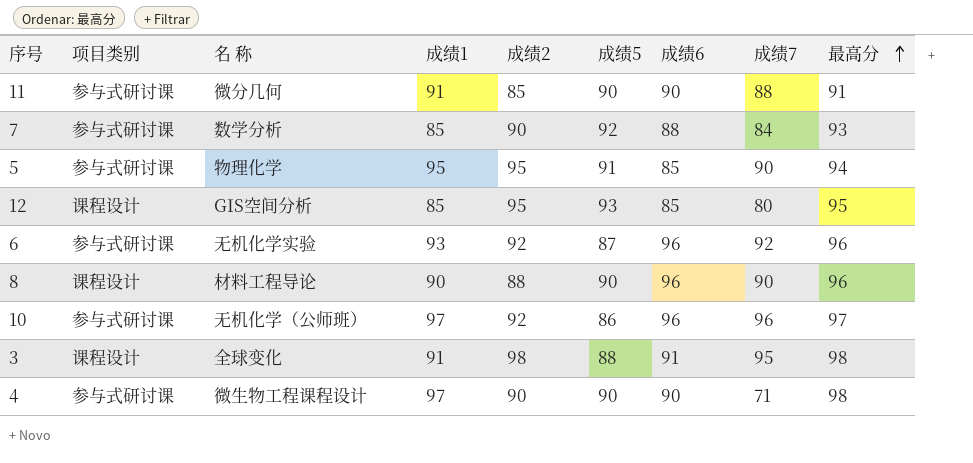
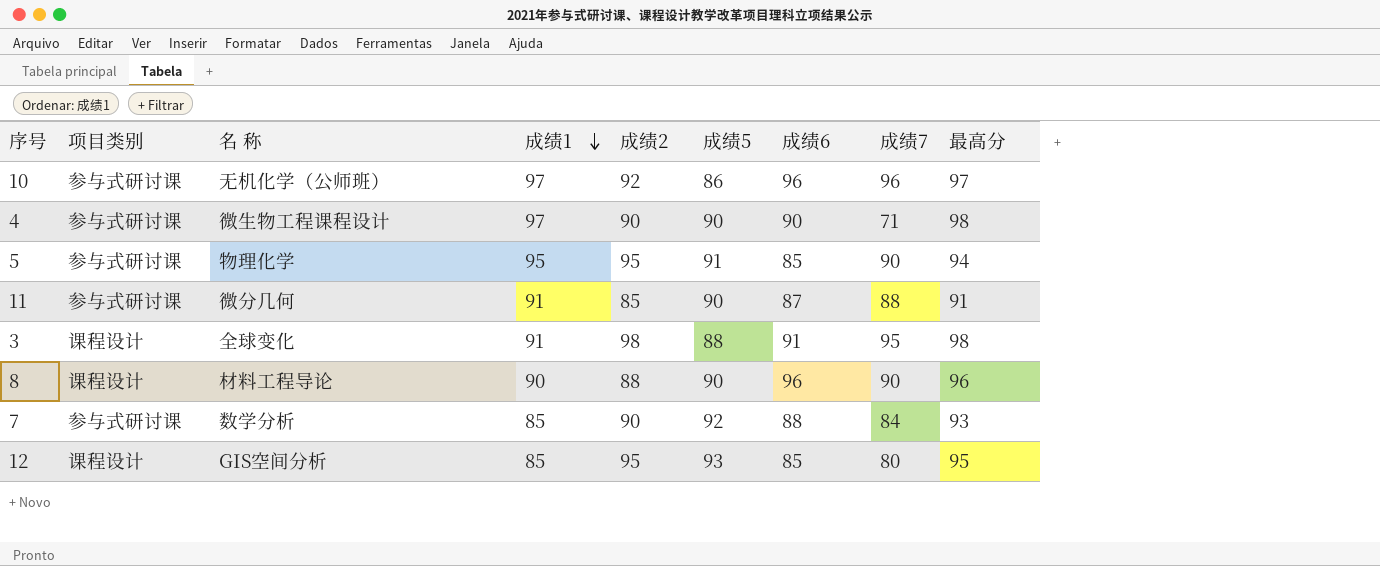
row order: 最高分 ascending -> 成绩1 descending
row 6: 参与式研讨课 | 无机化学实验 | 93 | 92 | 87 | 96 | 92 | 96 -> none
11 | 成绩6: 90 -> 87

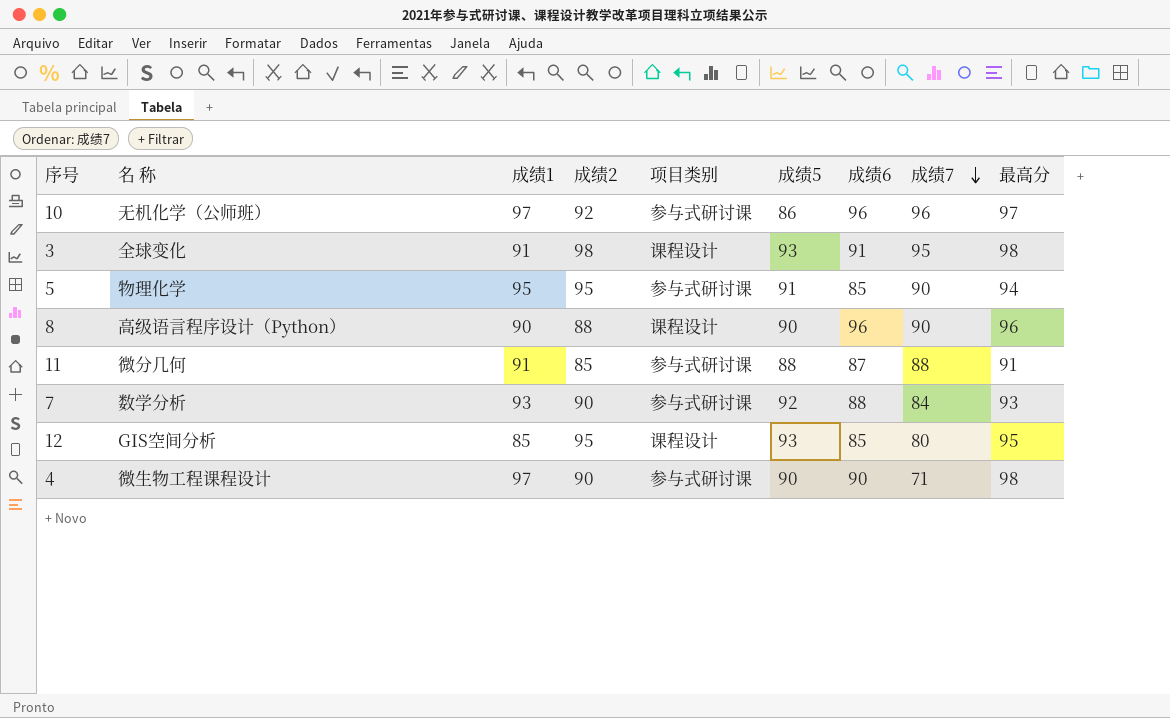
row order: 成绩1 descending -> 成绩7 descending
column 项目类别 | position: 2 -> 5
3 | 成绩5: 88 -> 93
8 | 名 称: 材料工程导论 -> 高级语言程序设计（Python）
11 | 成绩5: 90 -> 88
7 | 成绩1: 85 -> 93

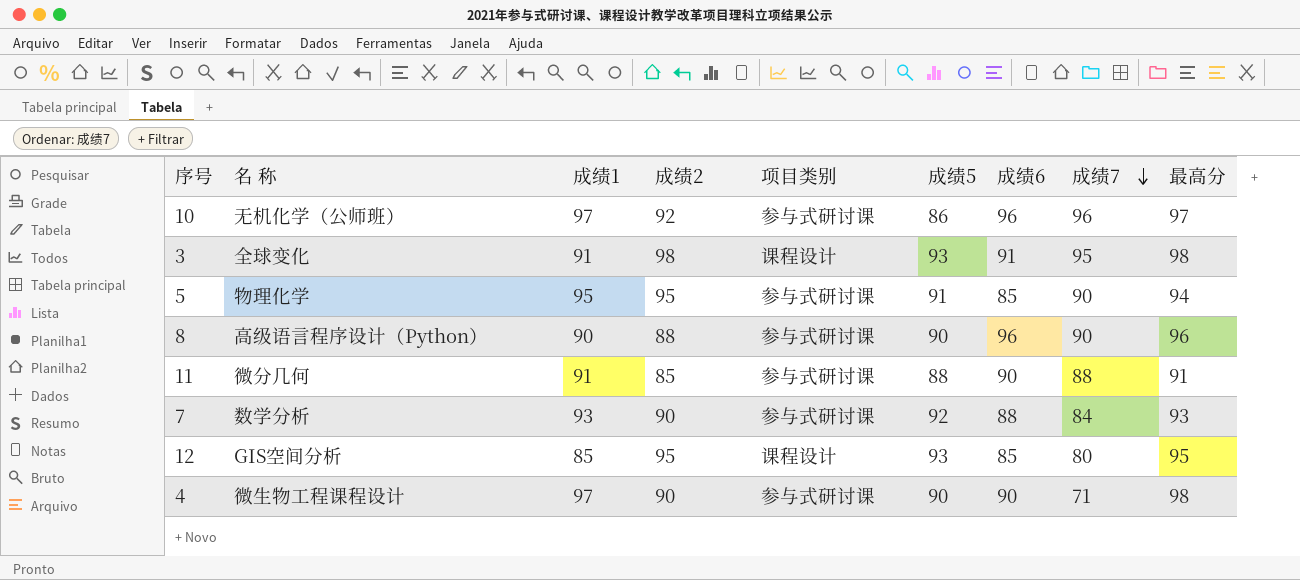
8 | 项目类别: 课程设计 -> 参与式研讨课
11 | 成绩6: 87 -> 90

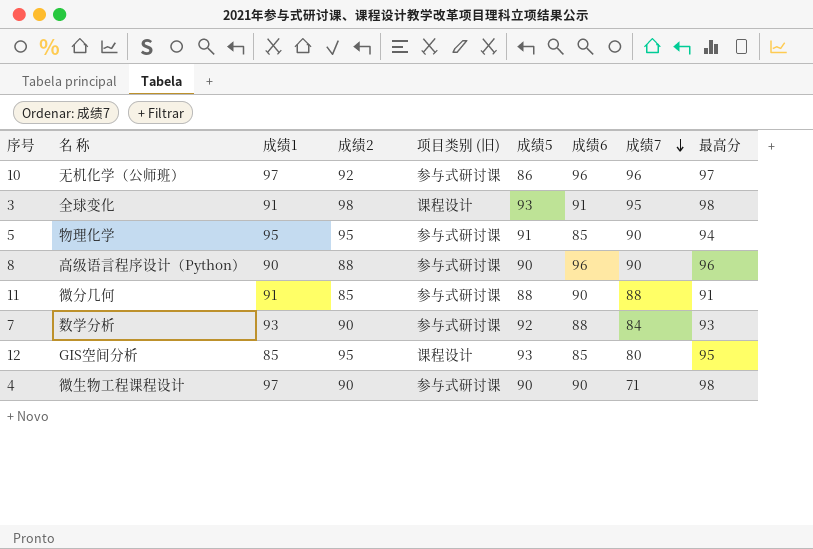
column name: 项目类别 -> 项目类别 (旧)

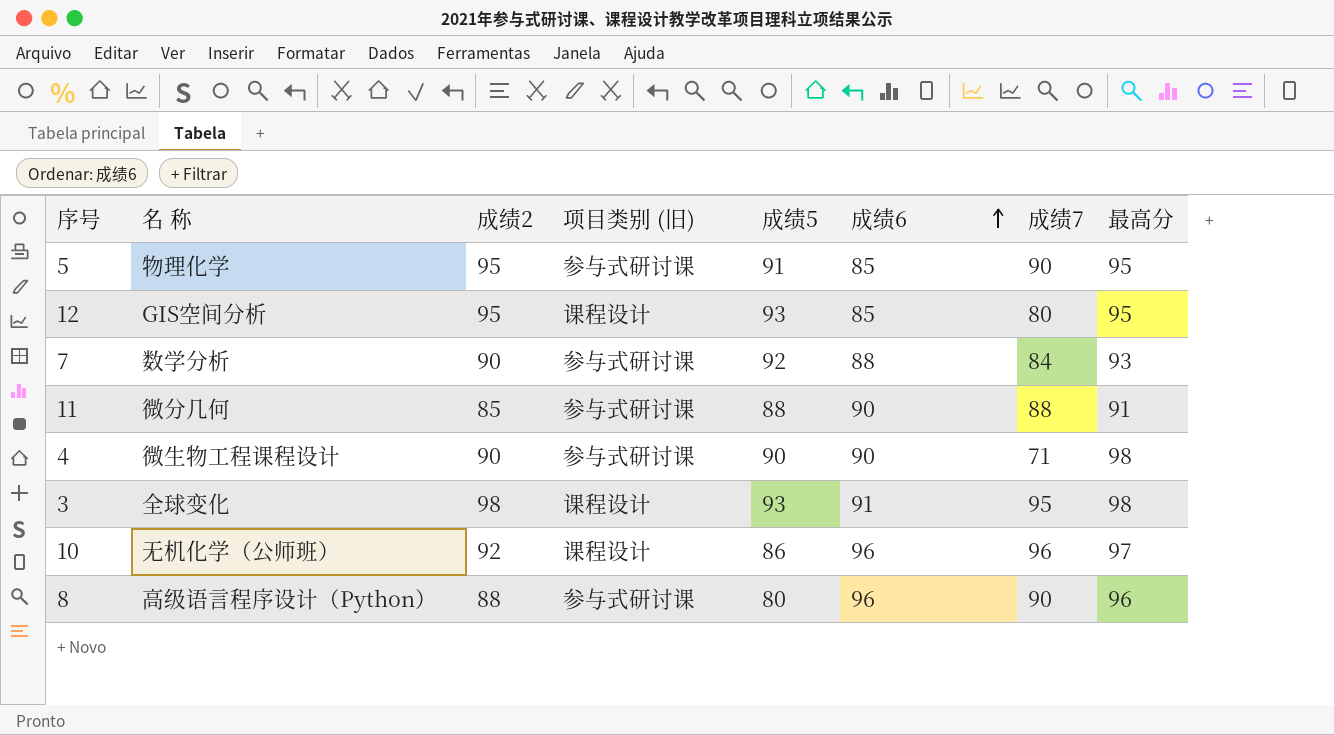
row order: 成绩7 descending -> 成绩6 ascending
column 成绩1 | position: 3 -> none
5 | 最高分: 94 -> 95
10 | 项目类别 (旧): 参与式研讨课 -> 课程设计
8 | 成绩5: 90 -> 80

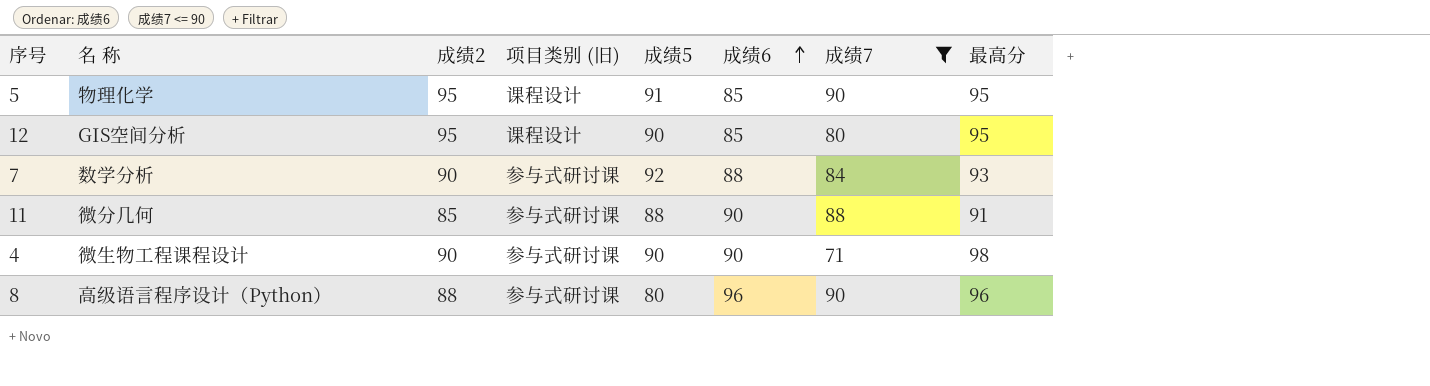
filter: none -> 成绩7 <= 90
5 | 项目类别 (旧): 参与式研讨课 -> 课程设计
12 | 成绩5: 93 -> 90

